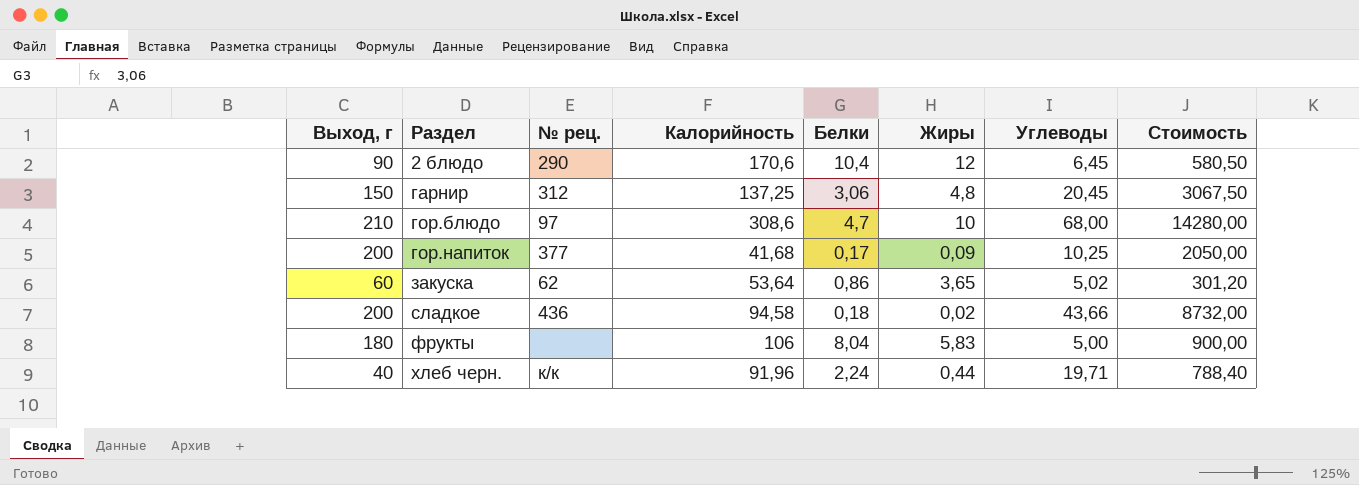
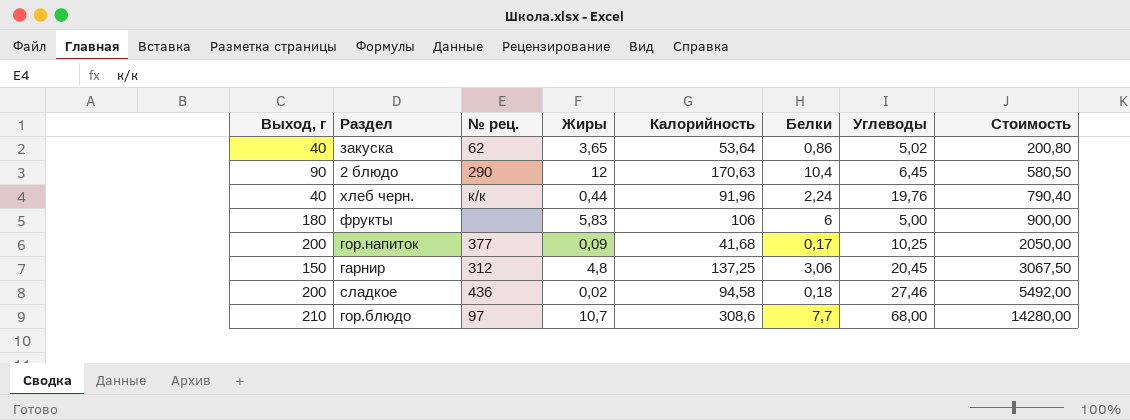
row order: Раздел ascending -> Стоимость ascending
column Жиры | position: 6 -> 4
закуска | Выход, г: 60 -> 40
закуска | Стоимость: 301,20 -> 200,80
2 блюдо | Калорийность: 170,6 -> 170,63
хлеб черн. | Углеводы: 19,71 -> 19,76
хлеб черн. | Стоимость: 788,40 -> 790,40
фрукты | Белки: 8,04 -> 6
сладкое | Углеводы: 43,66 -> 27,46
сладкое | Стоимость: 8732,00 -> 5492,00
гор.блюдо | Жиры: 10 -> 10,7
гор.блюдо | Белки: 4,7 -> 7,7

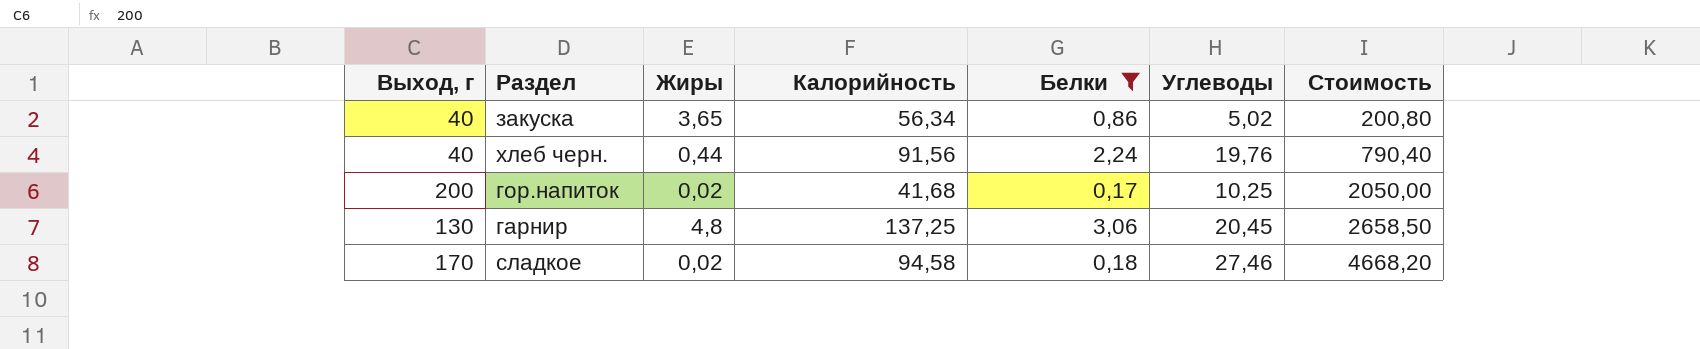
filter: none -> Белки <= 3,06
column № рец. | position: 3 -> none
закуска | Калорийность: 53,64 -> 56,34
хлеб черн. | Калорийность: 91,96 -> 91,56
гор.напиток | Жиры: 0,09 -> 0,02
гарнир | Выход, г: 150 -> 130
гарнир | Стоимость: 3067,50 -> 2658,50
сладкое | Выход, г: 200 -> 170
сладкое | Стоимость: 5492,00 -> 4668,20

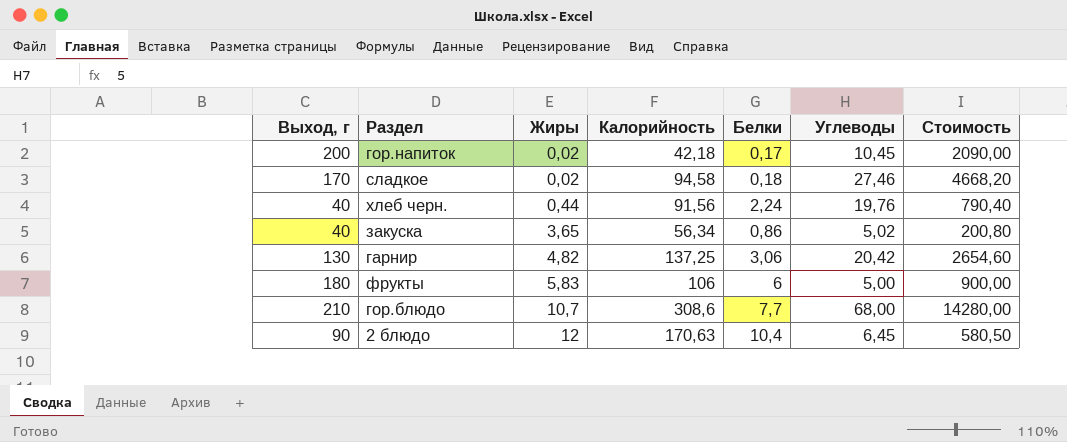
filter: Белки <= 3,06 -> none
row order: Стоимость ascending -> Жиры ascending
гор.напиток | Калорийность: 41,68 -> 42,18
гор.напиток | Углеводы: 10,25 -> 10,45
гор.напиток | Стоимость: 2050,00 -> 2090,00
гарнир | Жиры: 4,8 -> 4,82
гарнир | Углеводы: 20,45 -> 20,42
гарнир | Стоимость: 2658,50 -> 2654,60

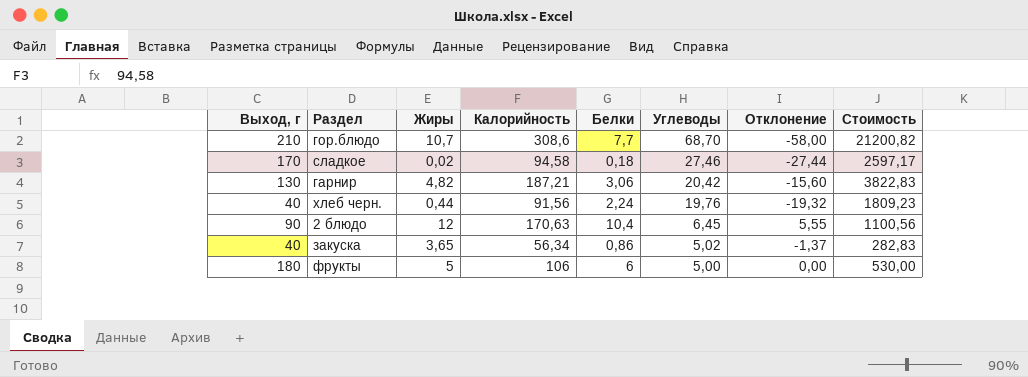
row order: Жиры ascending -> Углеводы descending
column Отклонение | formula: none -> [Жиры] - [Углеводы]
column Стоимость | formula: [Выход, г] * [Углеводы] -> [Калорийность] * [Углеводы]
row гор.напиток: 200 | 0,02 | 42,18 | 0,17 | 10,45 | 2090,00 -> none
гор.блюдо | Углеводы: 68,00 -> 68,70
гарнир | Калорийность: 137,25 -> 187,21
фрукты | Жиры: 5,83 -> 5

